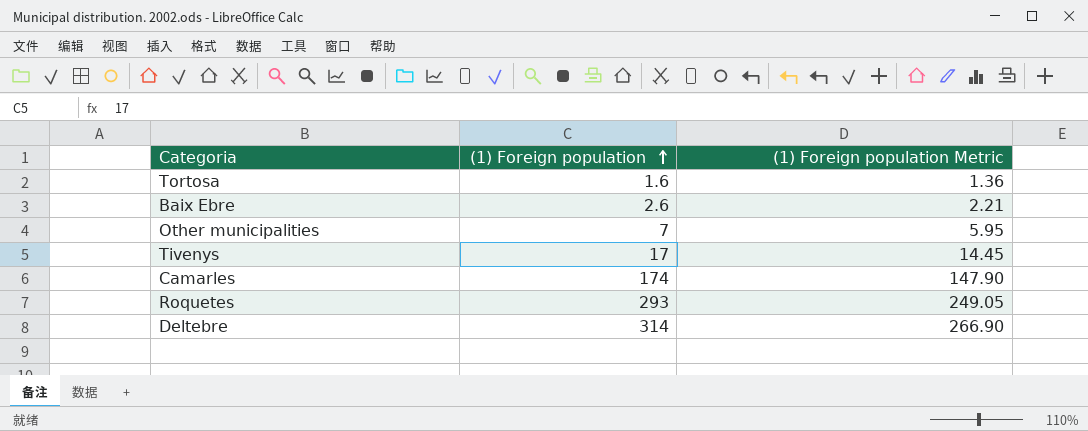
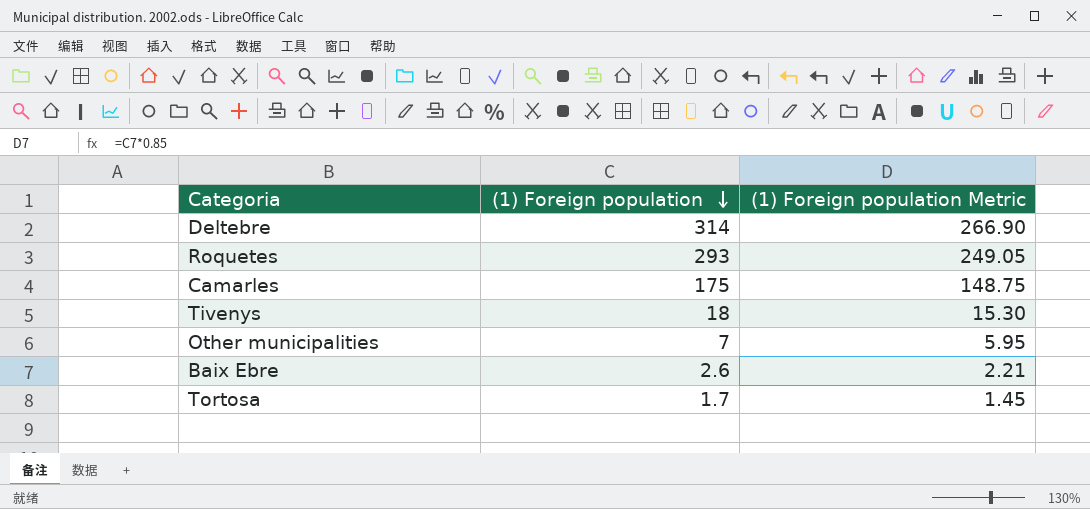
row order: (1) Foreign population ascending -> (1) Foreign population descending
Camarles | (1) Foreign population: 174 -> 175
Camarles | (1) Foreign population Metric: 147.90 -> 148.75
Tivenys | (1) Foreign population: 17 -> 18
Tivenys | (1) Foreign population Metric: 14.45 -> 15.30
Tortosa | (1) Foreign population: 1.6 -> 1.7
Tortosa | (1) Foreign population Metric: 1.36 -> 1.45

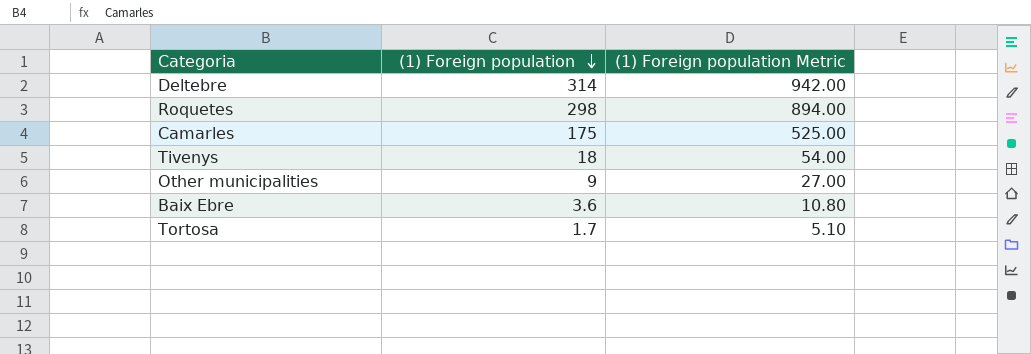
column (1) Foreign population Metric | formula: [(1) Foreign population] * 0.85 -> [(1) Foreign population] * 3
Roquetes | (1) Foreign population: 293 -> 298
Other municipalities | (1) Foreign population: 7 -> 9
Baix Ebre | (1) Foreign population: 2.6 -> 3.6

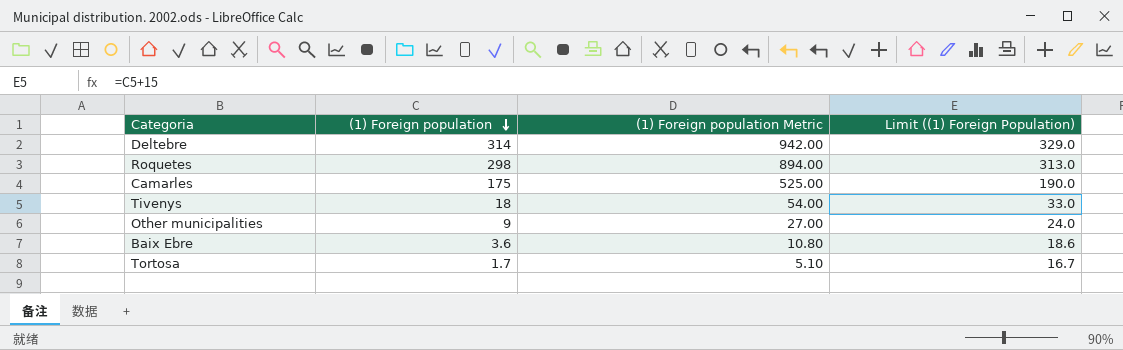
column Limit ((1) Foreign Population) | formula: none -> [(1) Foreign population] + 15

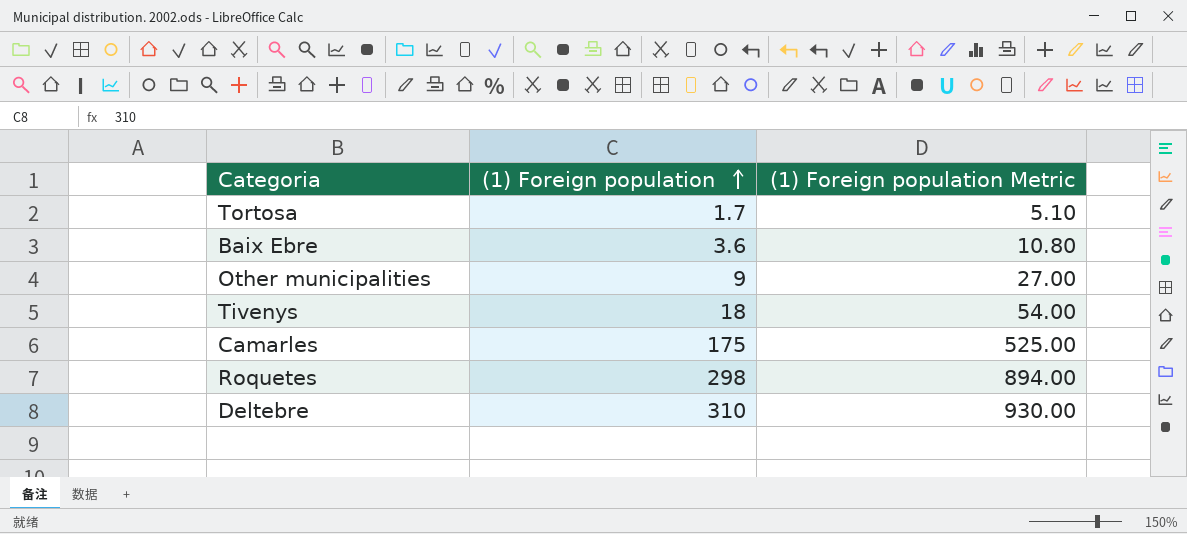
row order: (1) Foreign population descending -> (1) Foreign population ascending
column Limit ((1) Foreign Population) | formula: [(1) Foreign population] + 15 -> none
Deltebre | (1) Foreign population: 314 -> 310
Deltebre | (1) Foreign population Metric: 942.00 -> 930.00

